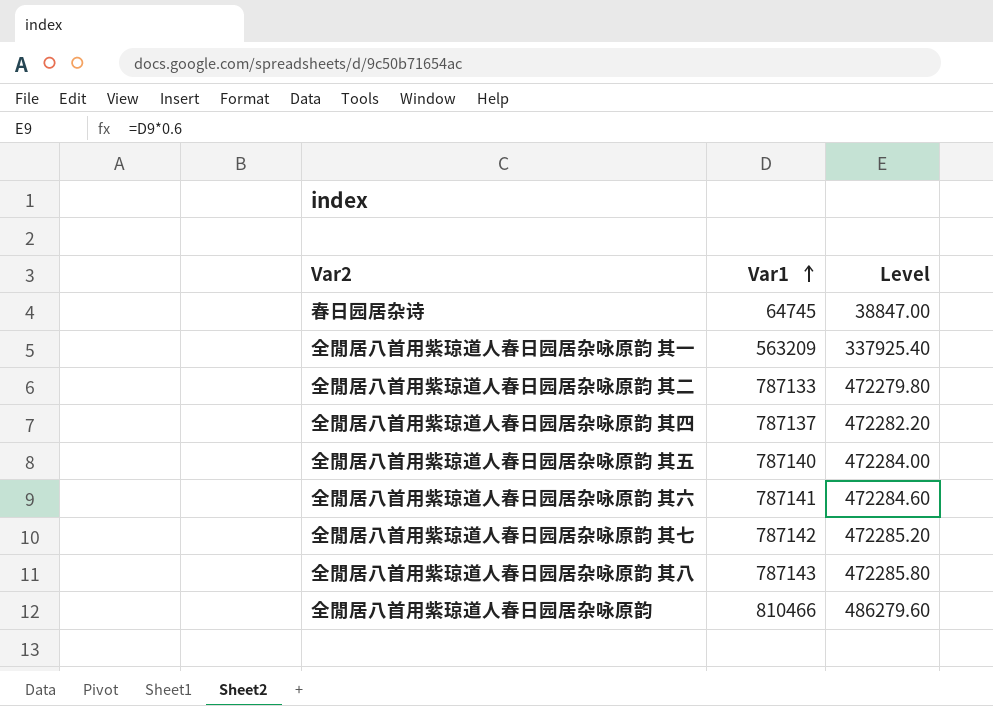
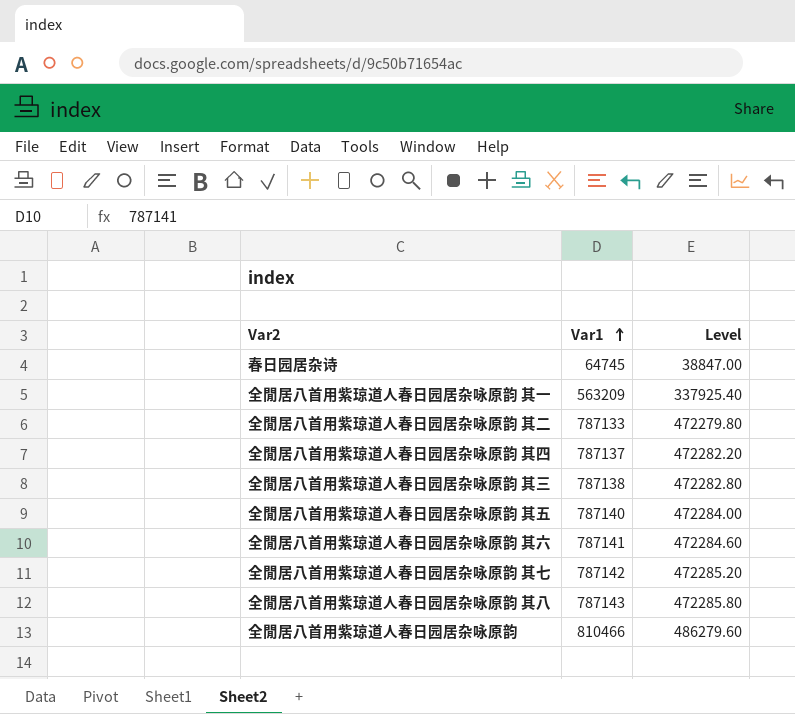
row 全閒居八首用紫琼道人春日园居杂咏原韵 其三: none -> 787138 | 472282.80

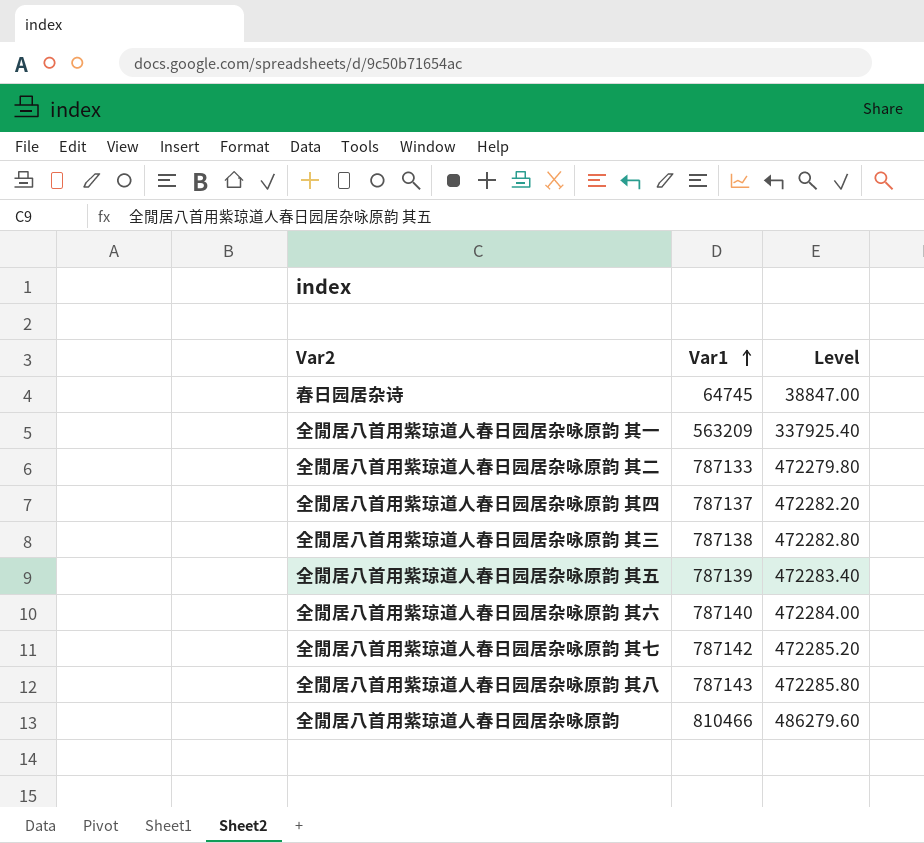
全閒居八首用紫琼道人春日园居杂咏原韵 其五 | Var1: 787140 -> 787139
全閒居八首用紫琼道人春日园居杂咏原韵 其五 | Level: 472284.00 -> 472283.40
全閒居八首用紫琼道人春日园居杂咏原韵 其六 | Var1: 787141 -> 787140
全閒居八首用紫琼道人春日园居杂咏原韵 其六 | Level: 472284.60 -> 472284.00

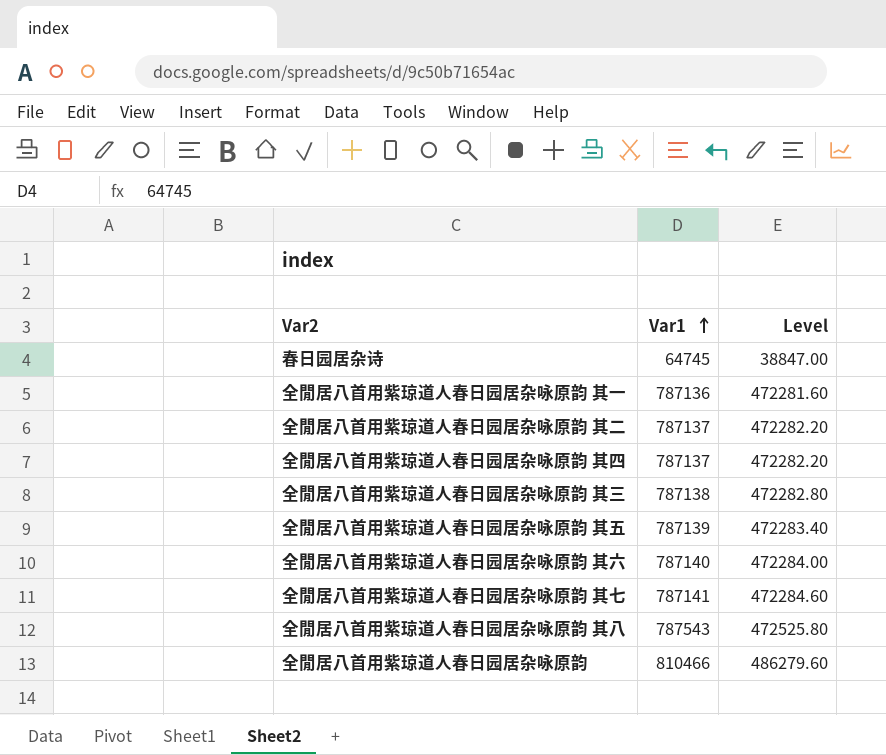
全閒居八首用紫琼道人春日园居杂咏原韵 其一 | Var1: 563209 -> 787136
全閒居八首用紫琼道人春日园居杂咏原韵 其一 | Level: 337925.40 -> 472281.60
全閒居八首用紫琼道人春日园居杂咏原韵 其二 | Var1: 787133 -> 787137
全閒居八首用紫琼道人春日园居杂咏原韵 其二 | Level: 472279.80 -> 472282.20
全閒居八首用紫琼道人春日园居杂咏原韵 其七 | Var1: 787142 -> 787141
全閒居八首用紫琼道人春日园居杂咏原韵 其七 | Level: 472285.20 -> 472284.60
全閒居八首用紫琼道人春日园居杂咏原韵 其八 | Var1: 787143 -> 787543
全閒居八首用紫琼道人春日园居杂咏原韵 其八 | Level: 472285.80 -> 472525.80

